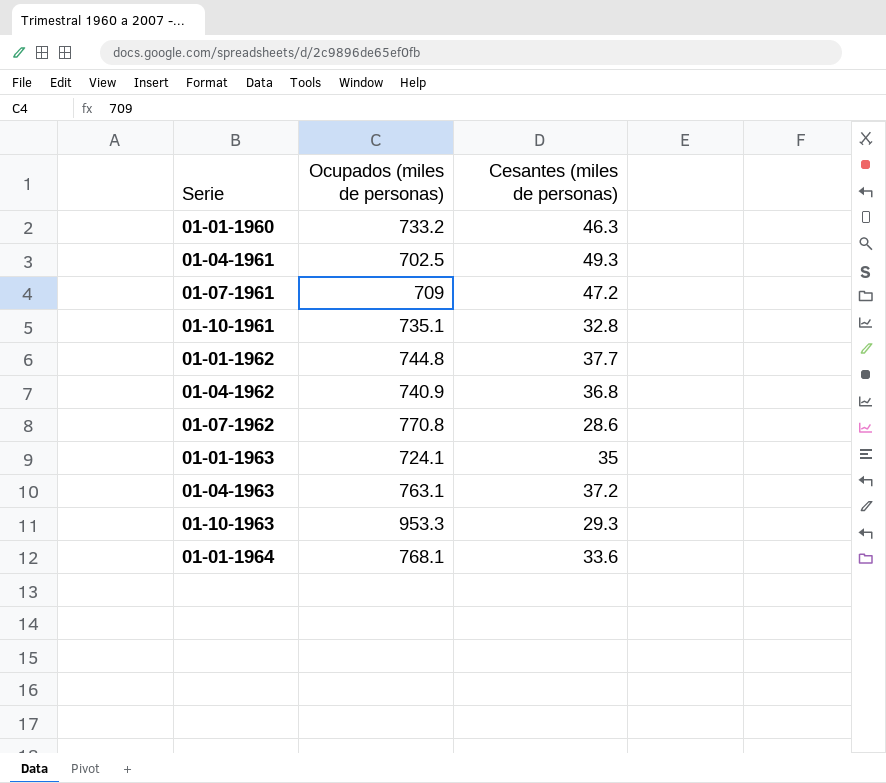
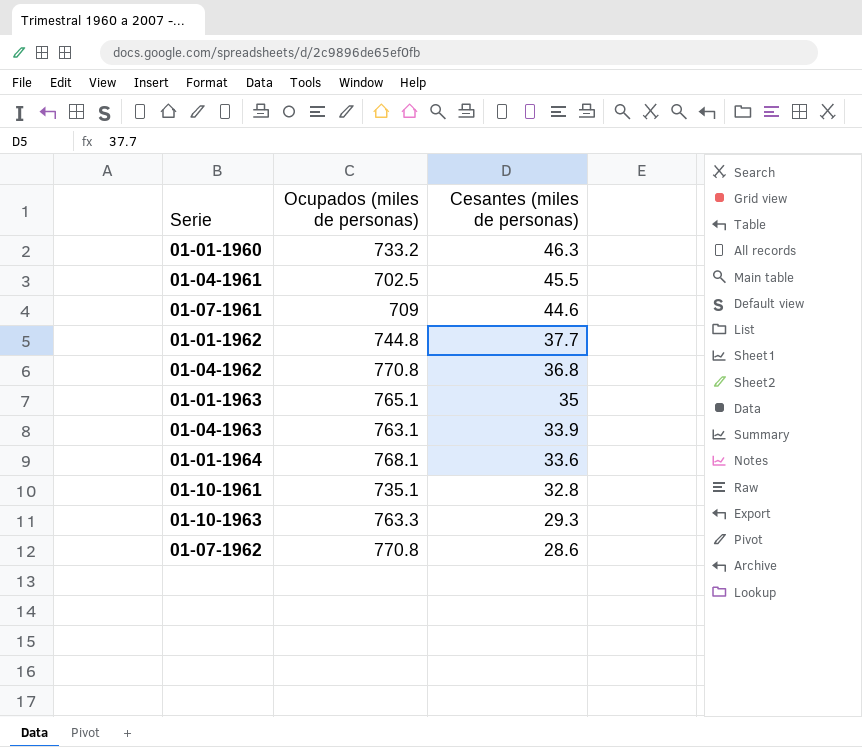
row order: none -> Cesantes (miles de personas) descending
01-04-1961 | Cesantes (miles de personas): 49.3 -> 45.5
01-07-1961 | Cesantes (miles de personas): 47.2 -> 44.6
01-04-1962 | Ocupados (miles de personas): 740.9 -> 770.8
01-01-1963 | Ocupados (miles de personas): 724.1 -> 765.1
01-04-1963 | Cesantes (miles de personas): 37.2 -> 33.9
01-10-1963 | Ocupados (miles de personas): 953.3 -> 763.3

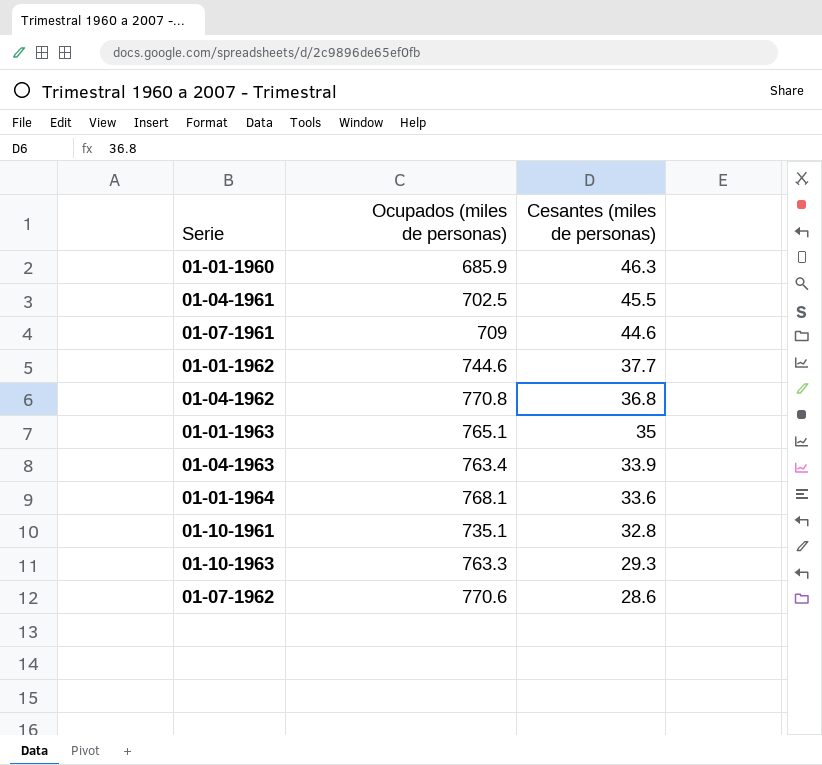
01-01-1960 | Ocupados (miles de personas): 733.2 -> 685.9
01-01-1962 | Ocupados (miles de personas): 744.8 -> 744.6
01-04-1963 | Ocupados (miles de personas): 763.1 -> 763.4
01-07-1962 | Ocupados (miles de personas): 770.8 -> 770.6

